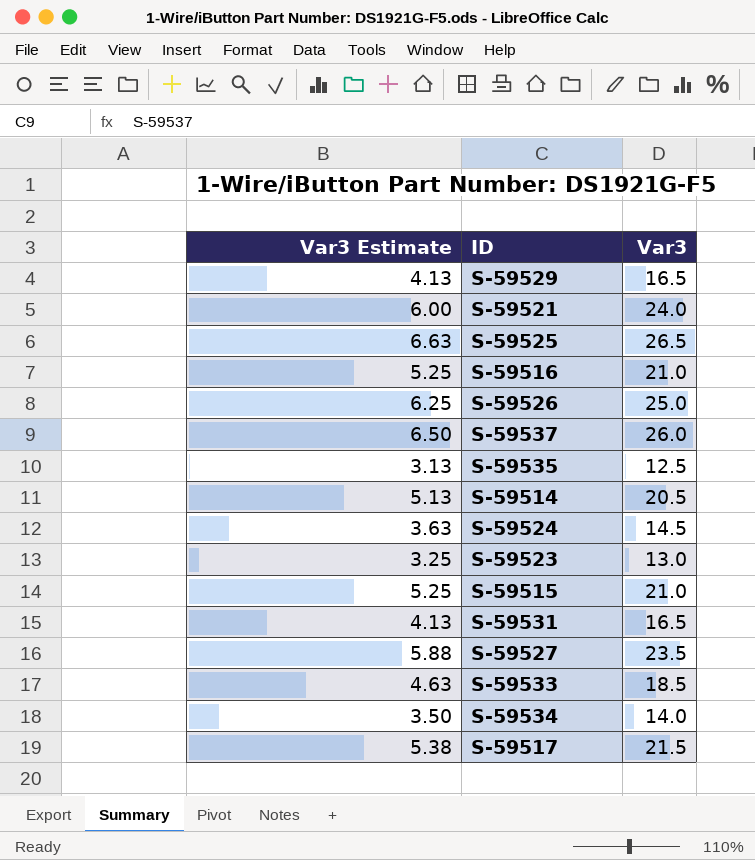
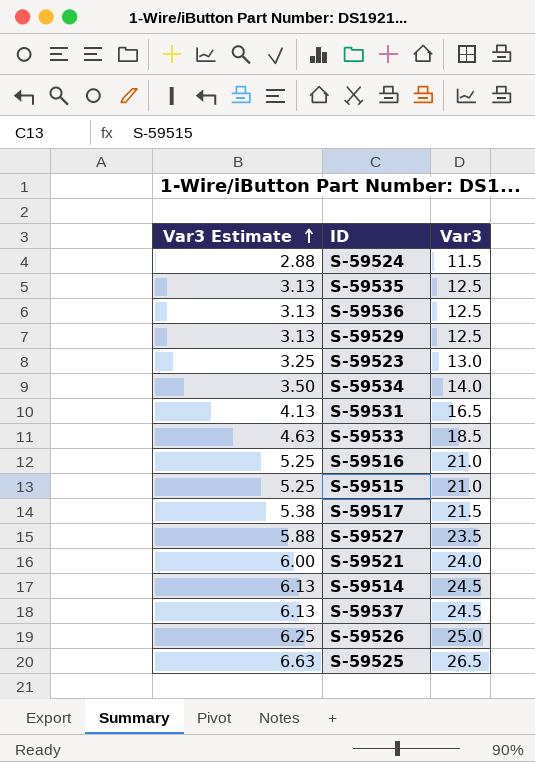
row order: none -> Var3 Estimate ascending
S-59524 | Var3 Estimate: 3.63 -> 2.88
S-59524 | Var3: 14.5 -> 11.5
row S-59536: none -> 3.13 | 12.5
S-59529 | Var3 Estimate: 4.13 -> 3.13
S-59529 | Var3: 16.5 -> 12.5
S-59514 | Var3 Estimate: 5.13 -> 6.13
S-59514 | Var3: 20.5 -> 24.5
S-59537 | Var3 Estimate: 6.50 -> 6.13
S-59537 | Var3: 26.0 -> 24.5

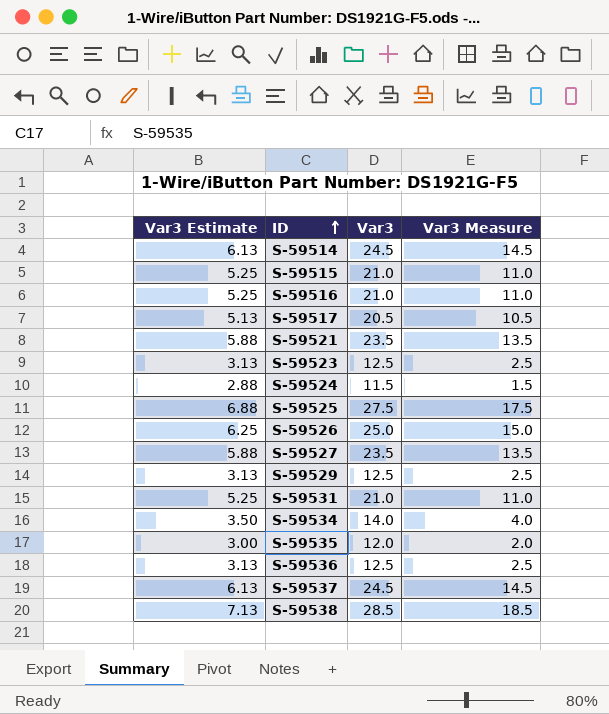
row order: Var3 Estimate ascending -> ID ascending
column Var3 Measure | formula: none -> [Var3] - 10
row S-59533: 4.63 | 18.5 -> none
S-59517 | Var3 Estimate: 5.38 -> 5.13
S-59517 | Var3: 21.5 -> 20.5
S-59521 | Var3 Estimate: 6.00 -> 5.88
S-59521 | Var3: 24.0 -> 23.5
S-59523 | Var3 Estimate: 3.25 -> 3.13
S-59523 | Var3: 13.0 -> 12.5
S-59525 | Var3 Estimate: 6.63 -> 6.88
S-59525 | Var3: 26.5 -> 27.5
S-59531 | Var3 Estimate: 4.13 -> 5.25
S-59531 | Var3: 16.5 -> 21.0
S-59535 | Var3 Estimate: 3.13 -> 3.00
S-59535 | Var3: 12.5 -> 12.0
row S-59538: none -> 7.13 | 28.5 | 18.5

